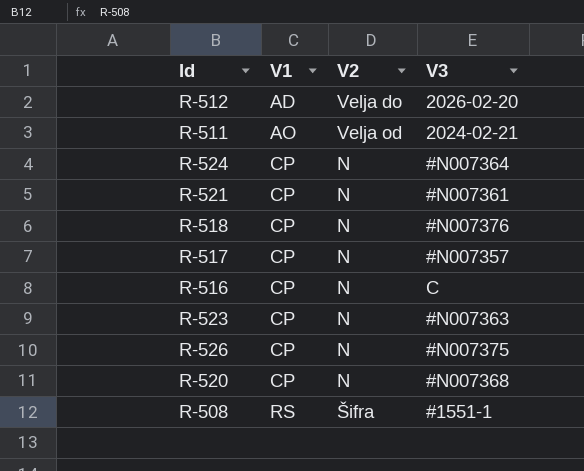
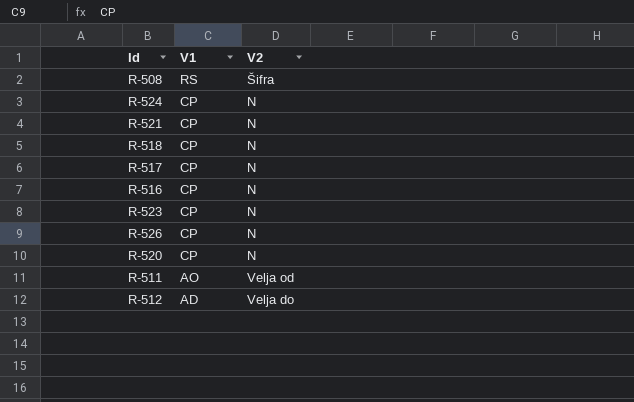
row order: V1 ascending -> V1 descending
column V3 | position: 4 -> none

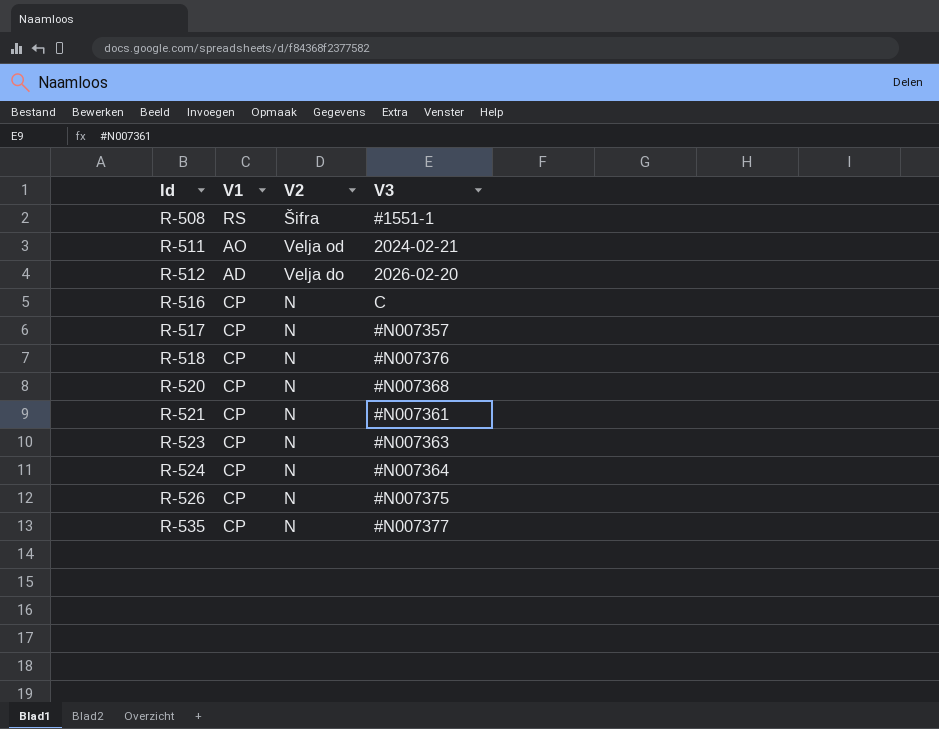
row order: V1 descending -> Id ascending
column V3 | position: none -> 4
row R-535: none -> CP | N | #N007377

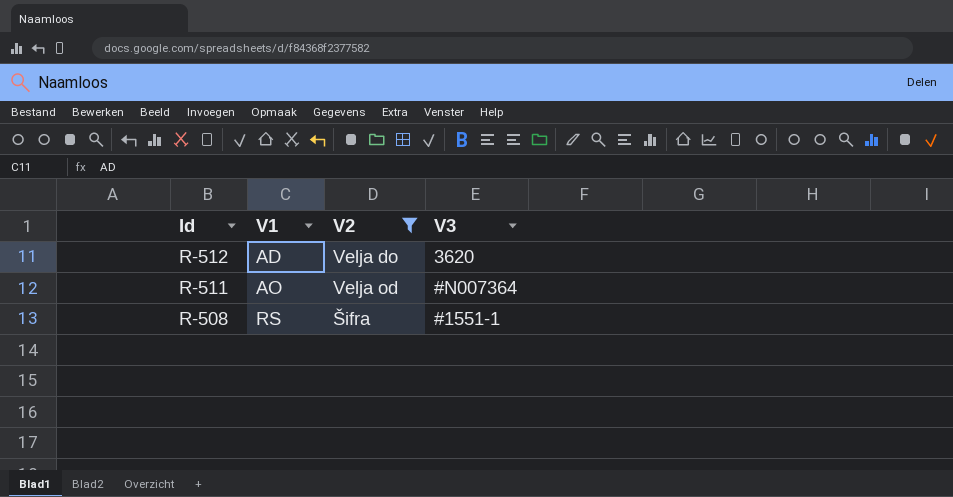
filter: none -> V2 != N
row order: Id ascending -> Id descending
R-512 | V3: 2026-02-20 -> 3620
R-511 | V3: 2024-02-21 -> #N007364

